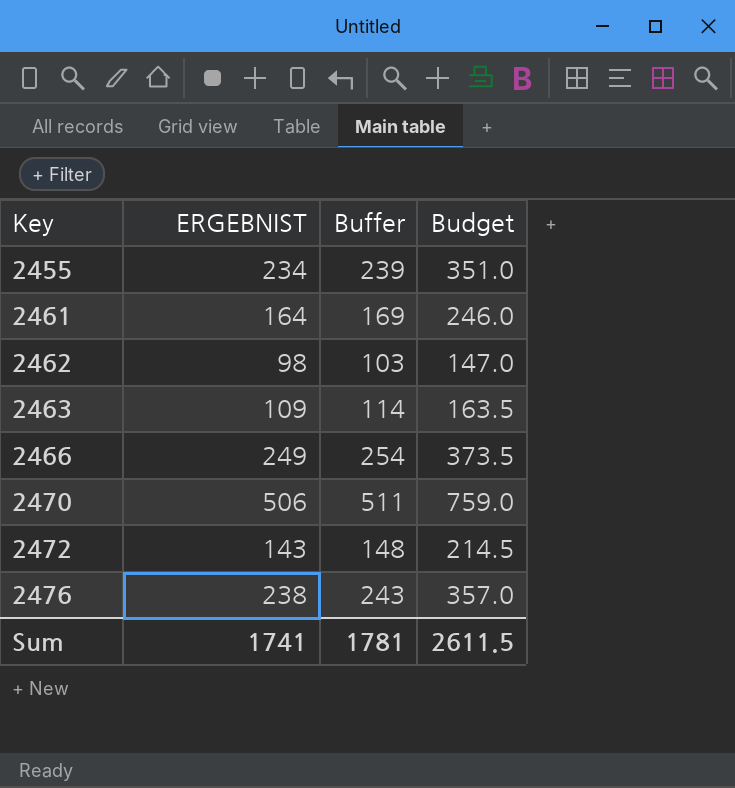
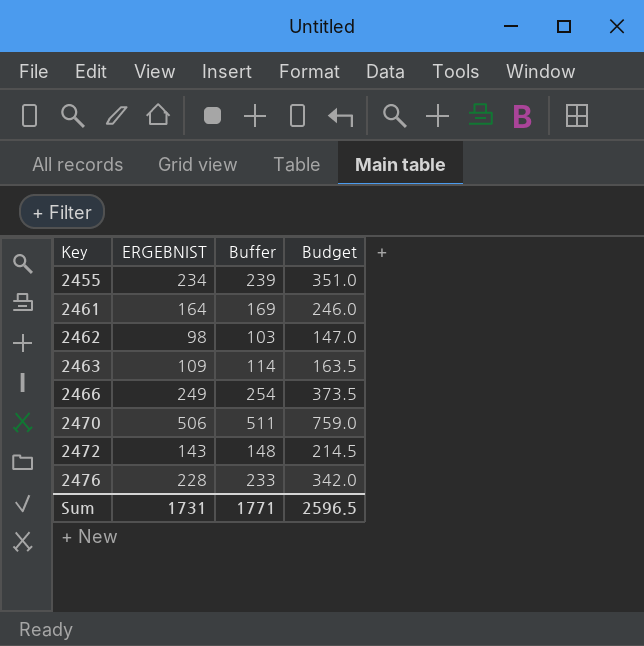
2476 | ERGEBNIST: 238 -> 228
2476 | Buffer: 243 -> 233
2476 | Budget: 357.0 -> 342.0
Sum | ERGEBNIST: 1741 -> 1731
Sum | Buffer: 1781 -> 1771
Sum | Budget: 2611.5 -> 2596.5

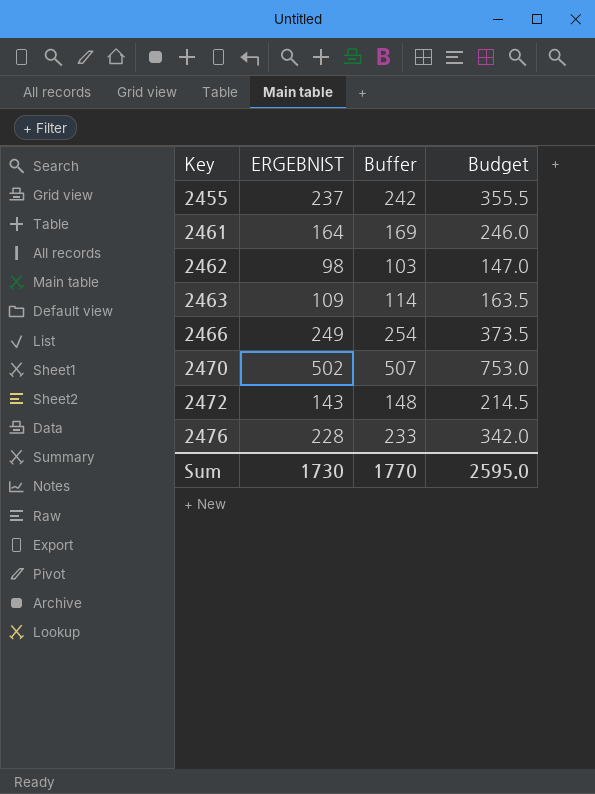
2455 | ERGEBNIST: 234 -> 237
2455 | Buffer: 239 -> 242
2455 | Budget: 351.0 -> 355.5
2470 | ERGEBNIST: 506 -> 502
2470 | Buffer: 511 -> 507
2470 | Budget: 759.0 -> 753.0
Sum | ERGEBNIST: 1731 -> 1730
Sum | Buffer: 1771 -> 1770
Sum | Budget: 2596.5 -> 2595.0

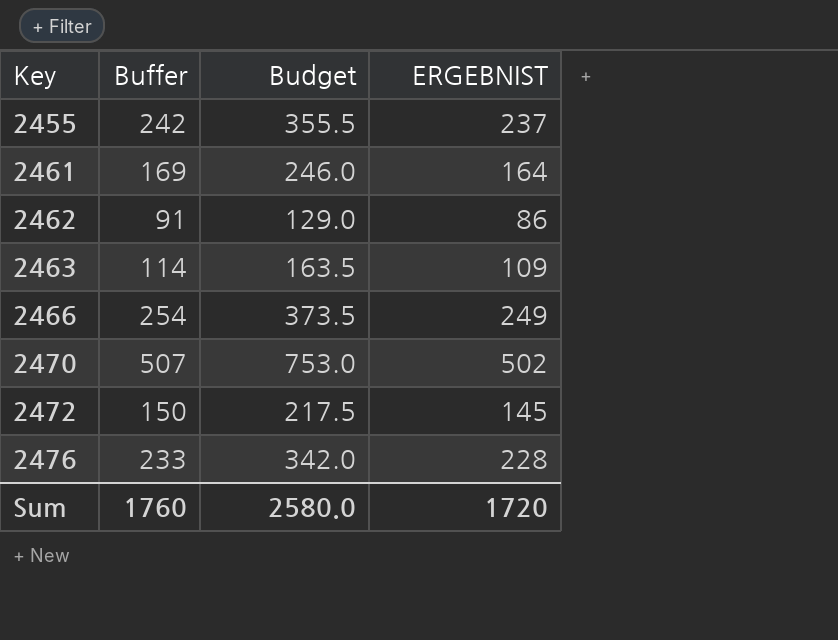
column ERGEBNIST | position: 2 -> 4
2462 | Buffer: 103 -> 91
2462 | Budget: 147.0 -> 129.0
2462 | ERGEBNIST: 98 -> 86
2472 | Buffer: 148 -> 150
2472 | Budget: 214.5 -> 217.5
2472 | ERGEBNIST: 143 -> 145
Sum | Buffer: 1770 -> 1760
Sum | Budget: 2595.0 -> 2580.0
Sum | ERGEBNIST: 1730 -> 1720

